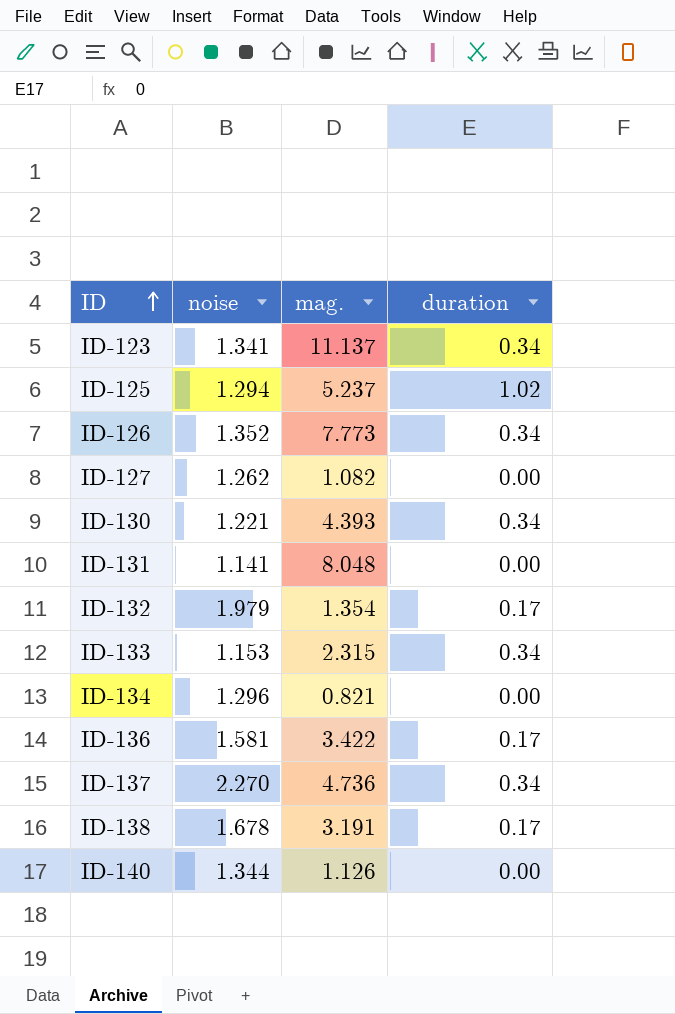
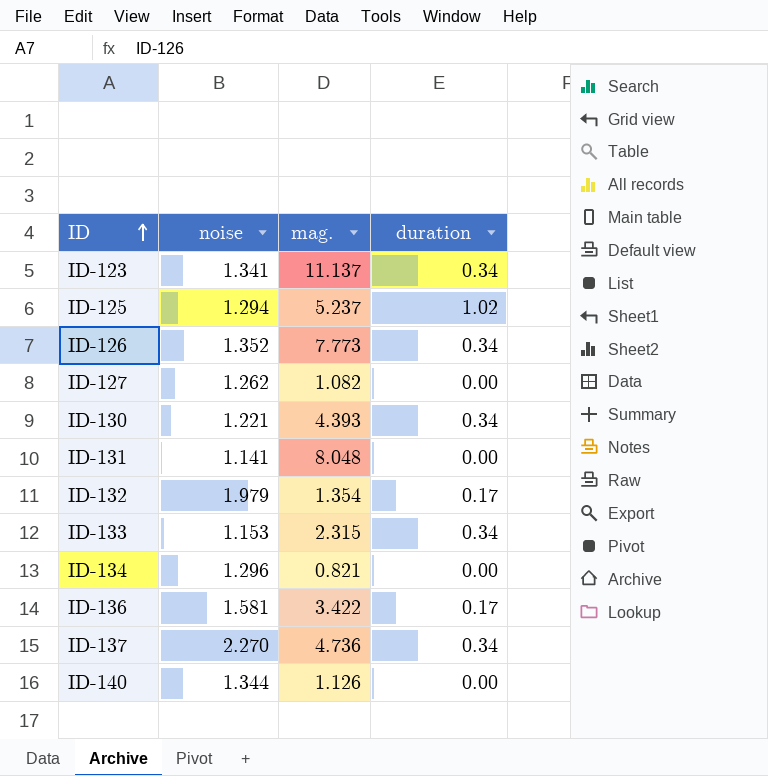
row ID-138: 1.678 | 3.191 | 0.17 -> none

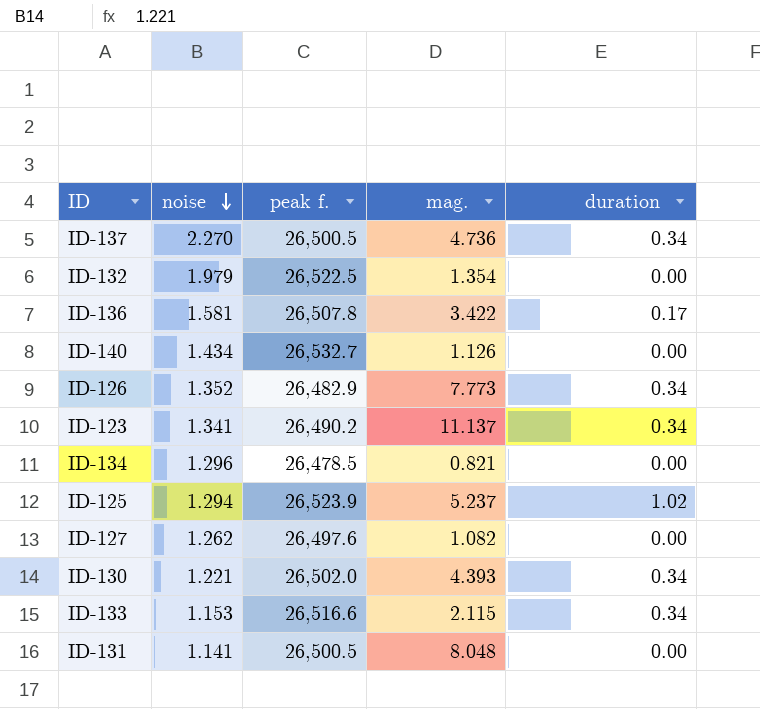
row order: ID ascending -> noise descending
column peak f. | position: none -> 3
ID-132 | duration: 0.17 -> 0.00
ID-140 | noise: 1.344 -> 1.434
ID-133 | mag.: 2.315 -> 2.115

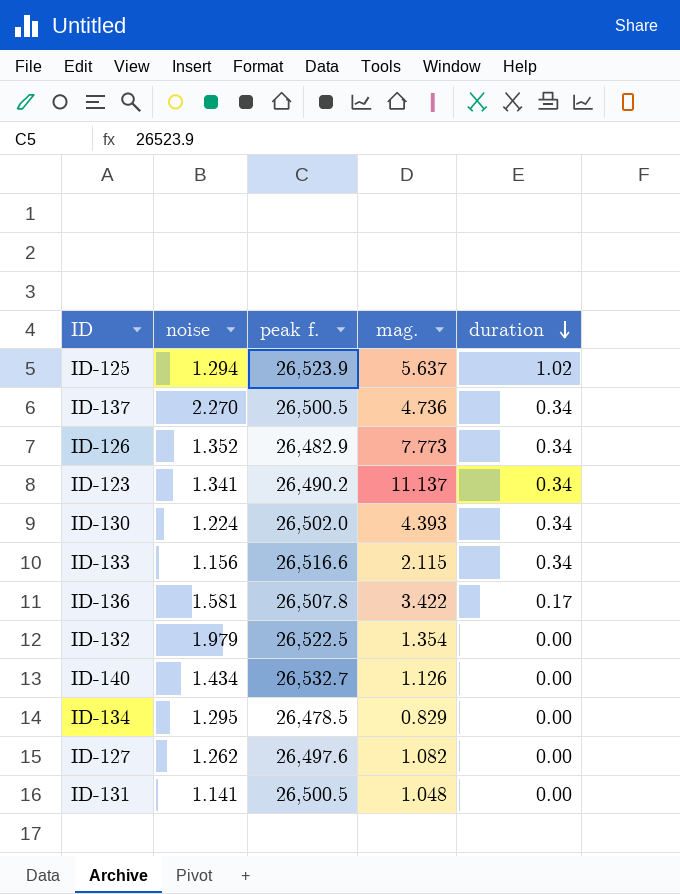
row order: noise descending -> duration descending
ID-125 | mag.: 5.237 -> 5.637
ID-130 | noise: 1.221 -> 1.224
ID-133 | noise: 1.153 -> 1.156
ID-134 | noise: 1.296 -> 1.295
ID-134 | mag.: 0.821 -> 0.829
ID-131 | mag.: 8.048 -> 1.048

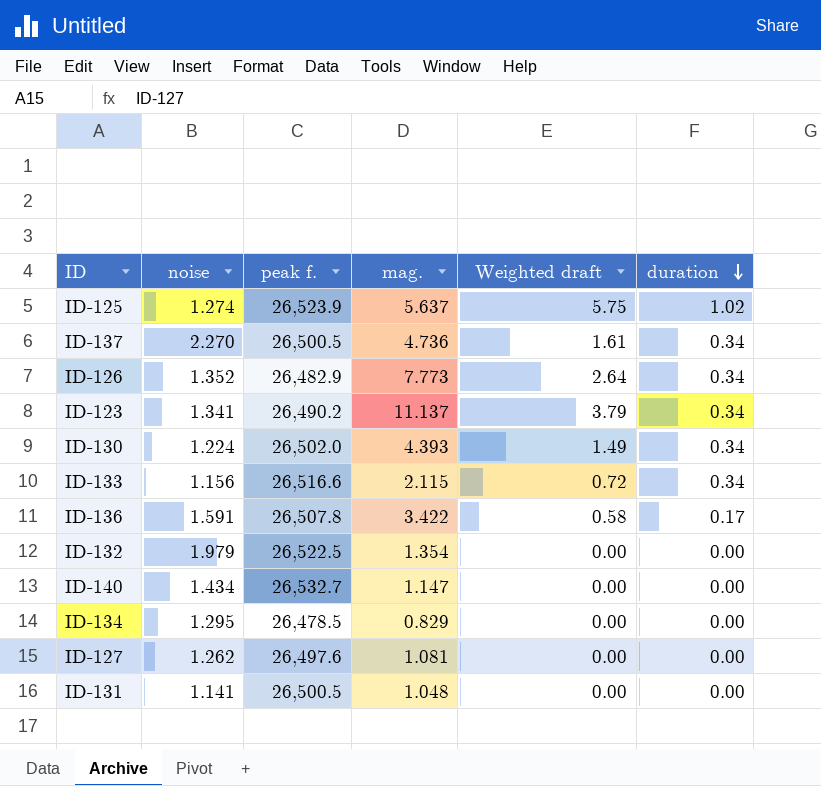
column Weighted draft | formula: none -> [mag.] * [duration]
ID-125 | noise: 1.294 -> 1.274
ID-136 | noise: 1.581 -> 1.591
ID-140 | mag.: 1.126 -> 1.147
ID-127 | mag.: 1.082 -> 1.081

